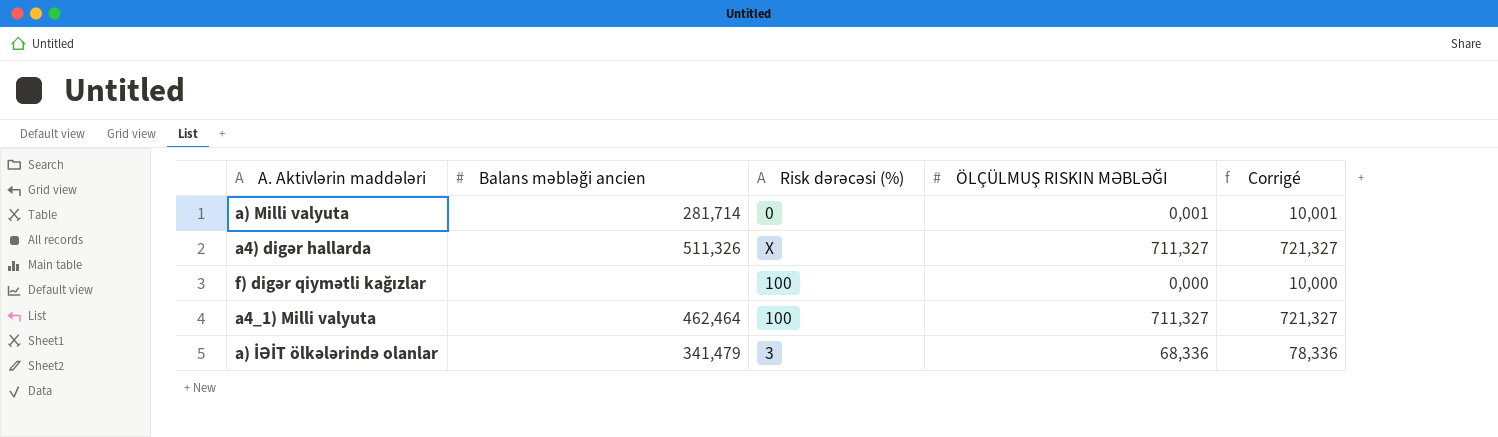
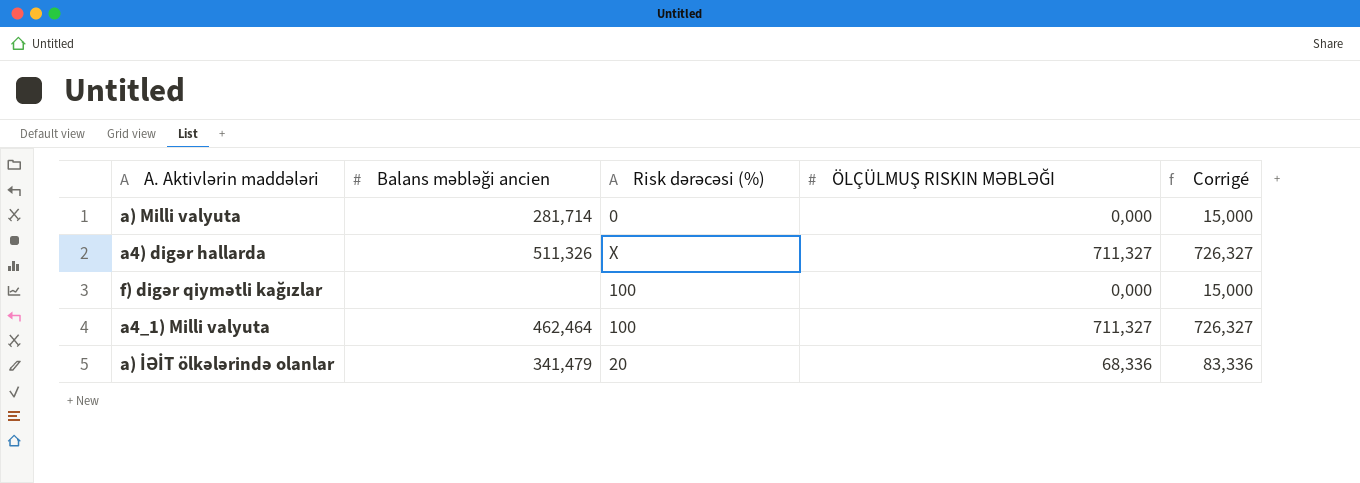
column Corrigé | formula: [ÖLÇÜLMUŞ RISKIN MƏBLƏĞI] + 10 -> [ÖLÇÜLMUŞ RISKIN MƏBLƏĞI] + 15
a) Milli valyuta | ÖLÇÜLMUŞ RISKIN MƏBLƏĞI: 0,001 -> 0,000
a) İƏİT ölkələrində olanlar | Risk dərəcəsi (%): 3 -> 20

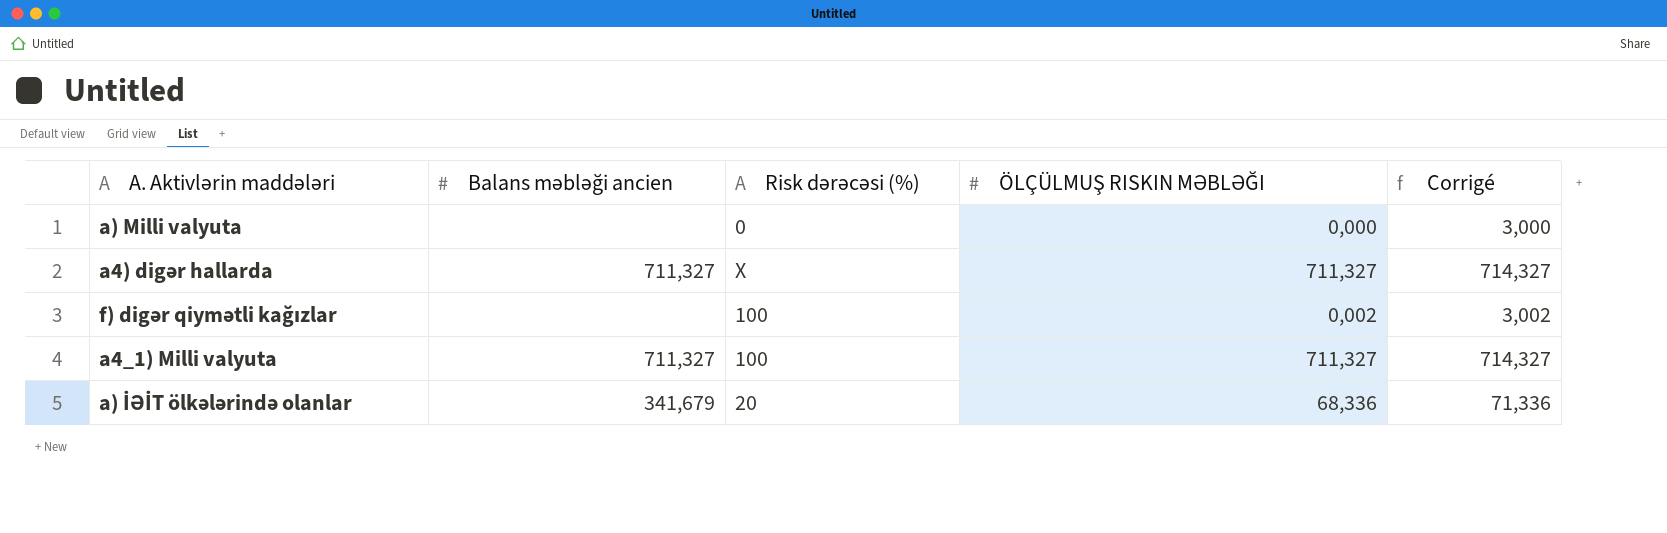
column Corrigé | formula: [ÖLÇÜLMUŞ RISKIN MƏBLƏĞI] + 15 -> [ÖLÇÜLMUŞ RISKIN MƏBLƏĞI] + 3
a) Milli valyuta | Balans məbləği ancien: 281,714 -> none
a4) digər hallarda | Balans məbləği ancien: 511,326 -> 711,327
f) digər qiymətli kağızlar | ÖLÇÜLMUŞ RISKIN MƏBLƏĞI: 0,000 -> 0,002
a4_1) Milli valyuta | Balans məbləği ancien: 462,464 -> 711,327
a) İƏİT ölkələrində olanlar | Balans məbləği ancien: 341,479 -> 341,679

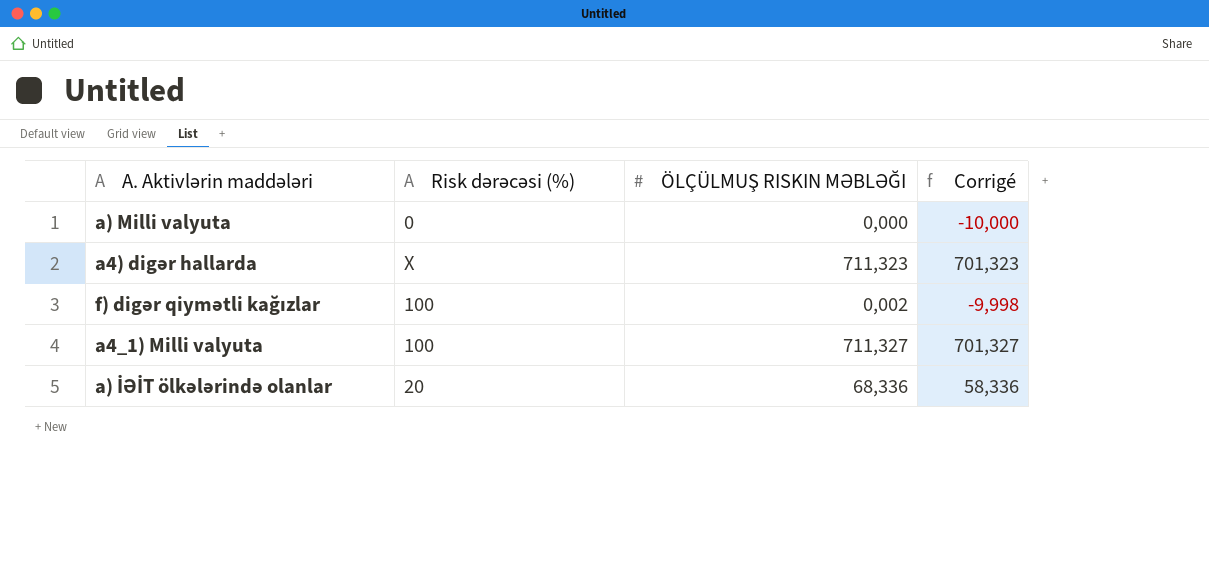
column Balans məbləği ancien | position: 2 -> none
column Corrigé | formula: [ÖLÇÜLMUŞ RISKIN MƏBLƏĞI] + 3 -> [ÖLÇÜLMUŞ RISKIN MƏBLƏĞI] - 10
a4) digər hallarda | ÖLÇÜLMUŞ RISKIN MƏBLƏĞI: 711,327 -> 711,323

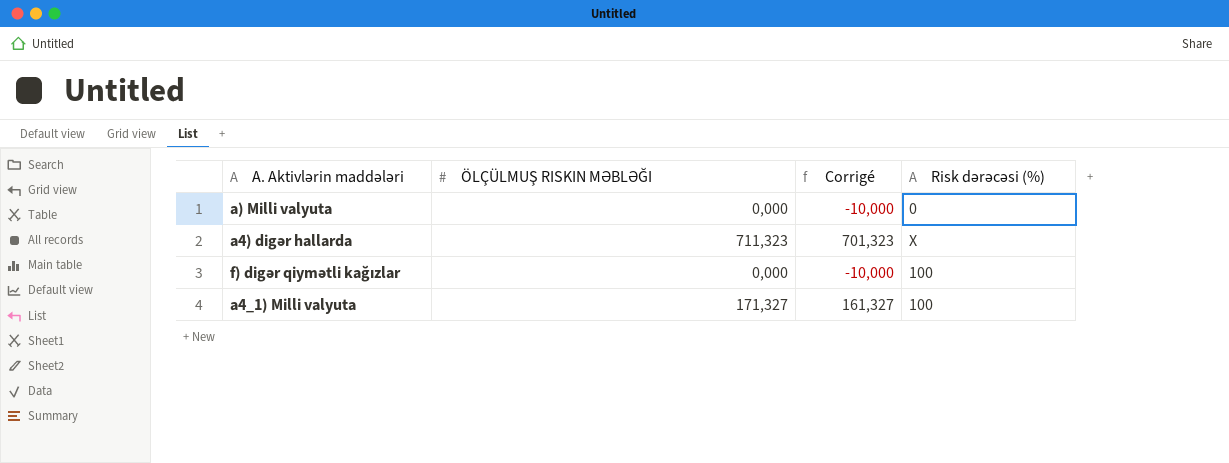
column Risk dərəcəsi (%) | position: 2 -> 4
row a) İƏİT ölkələrində olanlar: 20 | 68,336 | 58,336 -> none
f) digər qiymətli kağızlar | ÖLÇÜLMUŞ RISKIN MƏBLƏĞI: 0,002 -> 0,000
f) digər qiymətli kağızlar | Corrigé: -9,998 -> -10,000
a4_1) Milli valyuta | ÖLÇÜLMUŞ RISKIN MƏBLƏĞI: 711,327 -> 171,327
a4_1) Milli valyuta | Corrigé: 701,327 -> 161,327

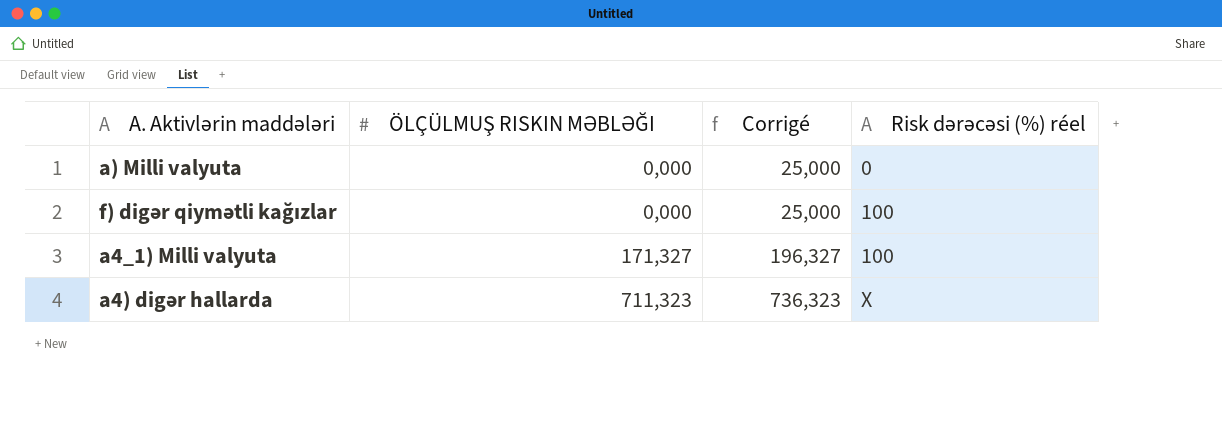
row order: none -> ÖLÇÜLMUŞ RISKIN MƏBLƏĞI ascending
column Corrigé | formula: [ÖLÇÜLMUŞ RISKIN MƏBLƏĞI] - 10 -> [ÖLÇÜLMUŞ RISKIN MƏBLƏĞI] + 25
column name: Risk dərəcəsi (%) -> Risk dərəcəsi (%) réel

